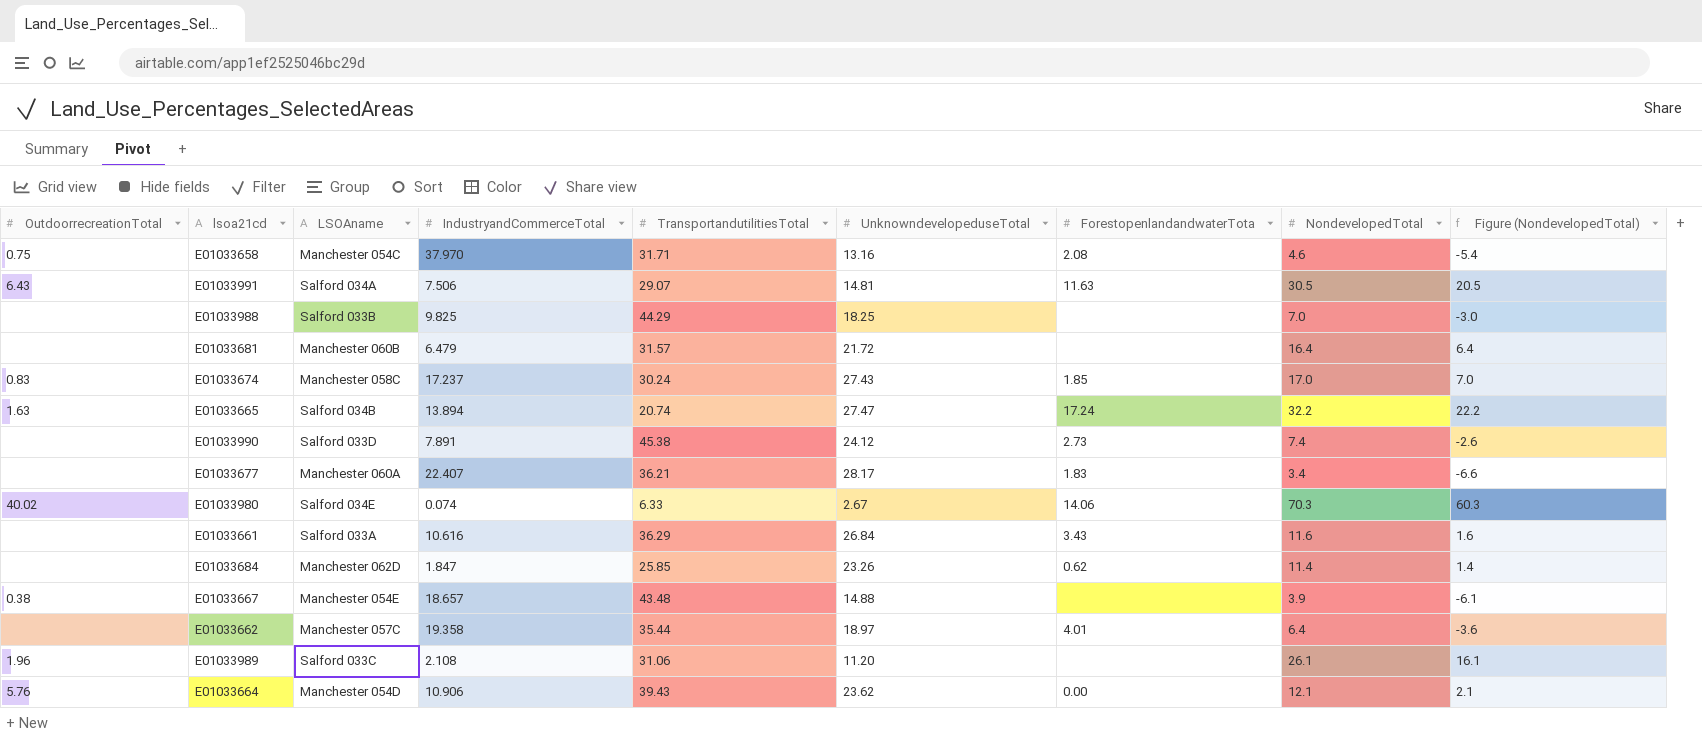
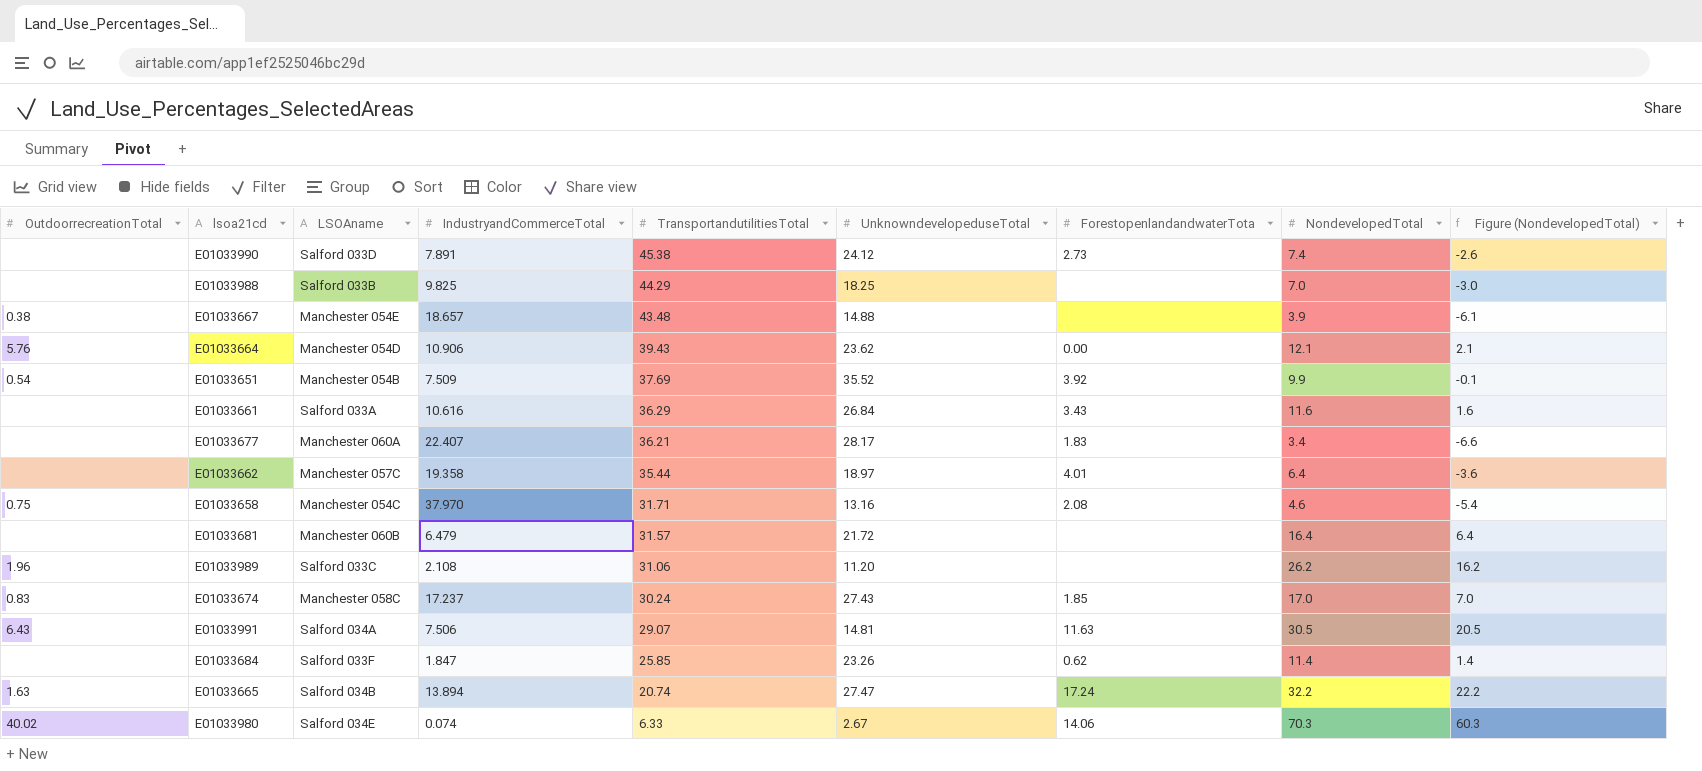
row order: none -> TransportandutilitiesTotal descending
row E01033651: none -> 0.54 | Manchester 054B | 7.509 | 37.69 | 35.52 | 3.92 | 9.9 | -0.1
E01033989 | NondevelopedTotal: 26.1 -> 26.2
E01033989 | Figure (NondevelopedTotal): 16.1 -> 16.2
E01033684 | LSOAname: Manchester 062D -> Salford 033F

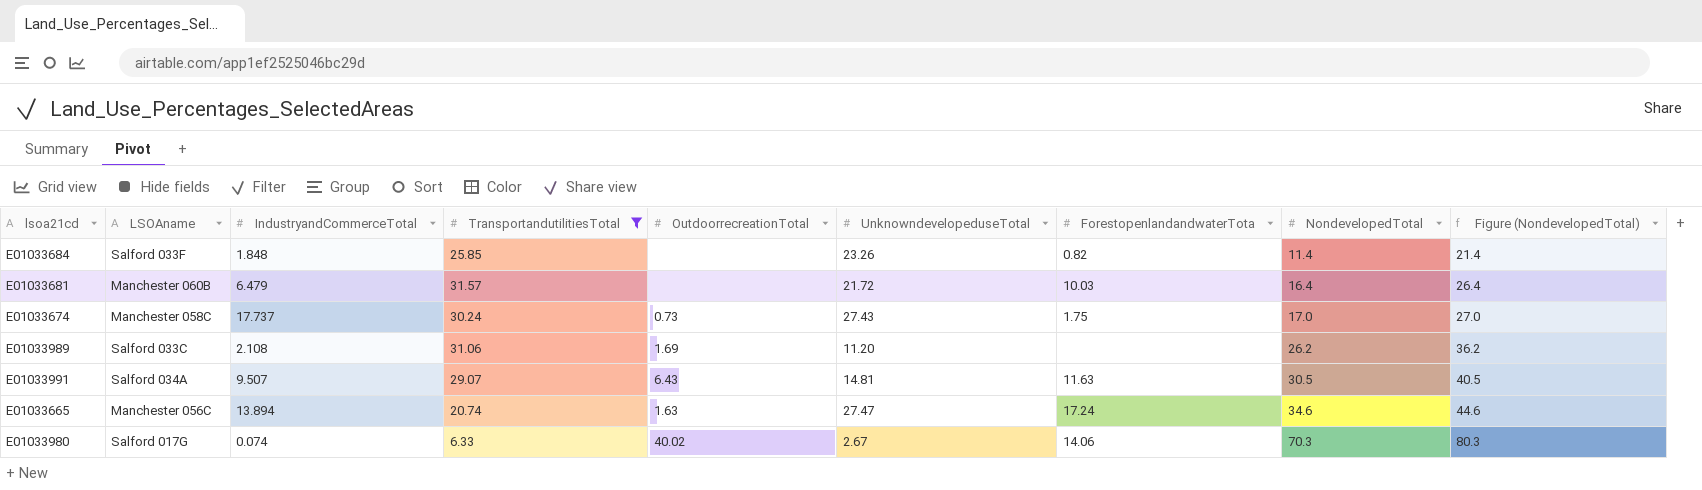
filter: none -> TransportandutilitiesTotal <= 31.57
row order: TransportandutilitiesTotal descending -> NondevelopedTotal ascending
column OutdoorrecreationTotal | position: 1 -> 5
column Figure (NondevelopedTotal) | formula: [NondevelopedTotal] - 10 -> [NondevelopedTotal] + 10
E01033684 | IndustryandCommerceTotal: 1.847 -> 1.848
E01033684 | ForestopenlandandwaterTota: 0.62 -> 0.82
E01033681 | ForestopenlandandwaterTota: none -> 10.03
E01033674 | IndustryandCommerceTotal: 17.237 -> 17.737
E01033674 | OutdoorrecreationTotal: 0.83 -> 0.73
E01033674 | ForestopenlandandwaterTota: 1.85 -> 1.75
E01033989 | OutdoorrecreationTotal: 1.96 -> 1.69
E01033991 | IndustryandCommerceTotal: 7.506 -> 9.507
E01033665 | LSOAname: Salford 034B -> Manchester 056C
E01033665 | NondevelopedTotal: 32.2 -> 34.6
E01033980 | LSOAname: Salford 034E -> Salford 017G

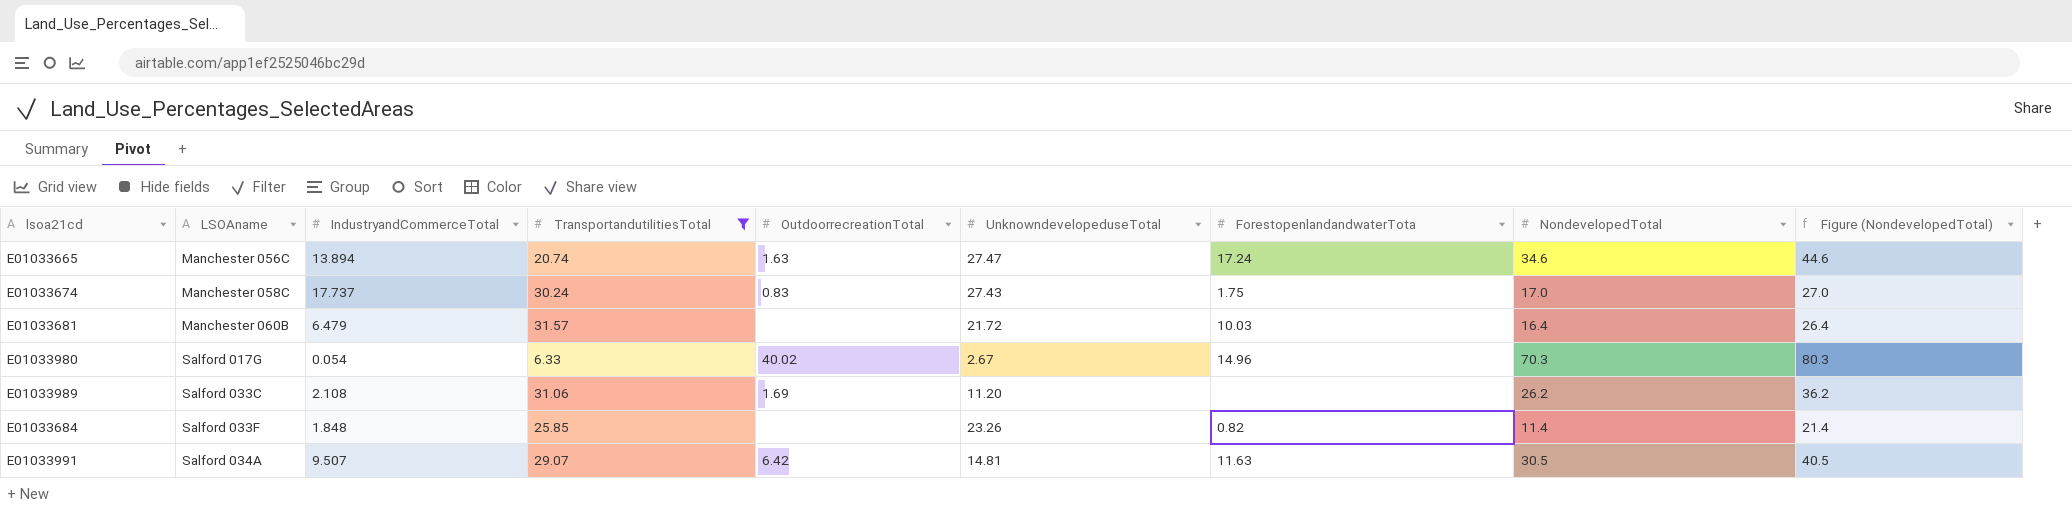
row order: NondevelopedTotal ascending -> LSOAname ascending
E01033674 | OutdoorrecreationTotal: 0.73 -> 0.83
E01033980 | IndustryandCommerceTotal: 0.074 -> 0.054
E01033980 | ForestopenlandandwaterTota: 14.06 -> 14.96
E01033991 | OutdoorrecreationTotal: 6.43 -> 6.42

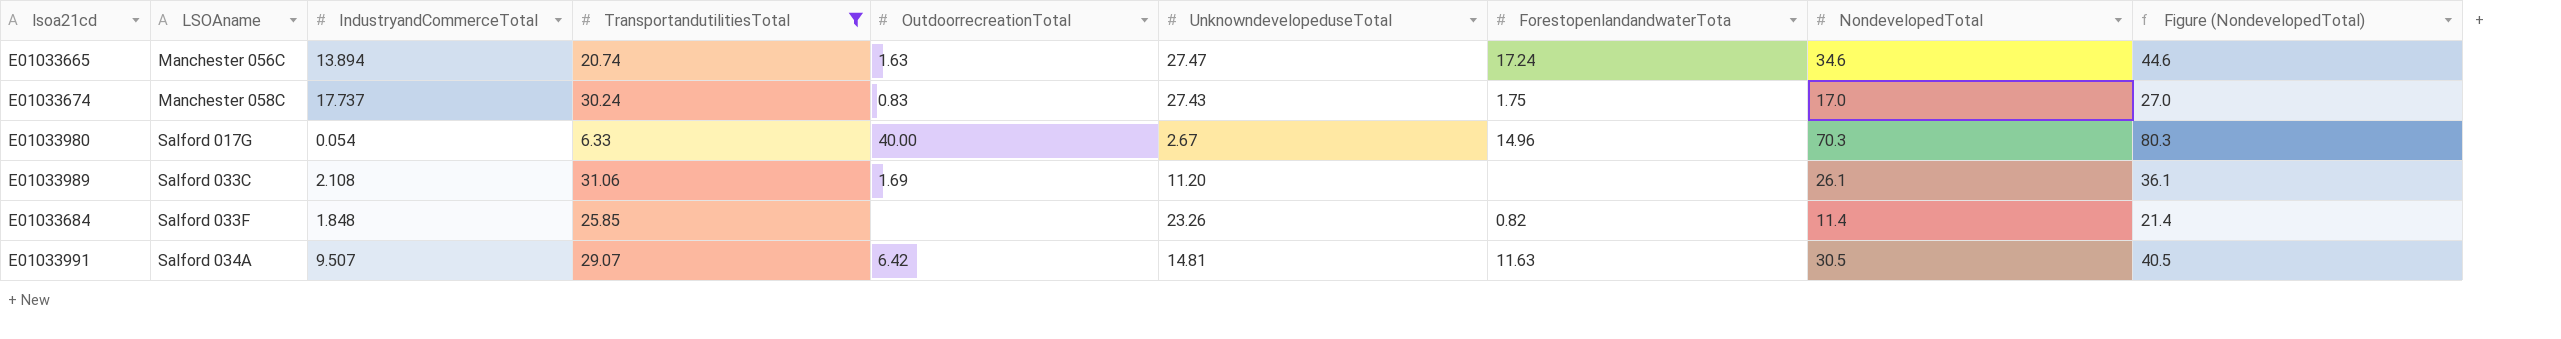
row E01033681: Manchester 060B | 6.479 | 31.57 | none | 21.72 | 10.03 | 16.4 | 26.4 -> none
E01033980 | OutdoorrecreationTotal: 40.02 -> 40.00
E01033989 | NondevelopedTotal: 26.2 -> 26.1
E01033989 | Figure (NondevelopedTotal): 36.2 -> 36.1

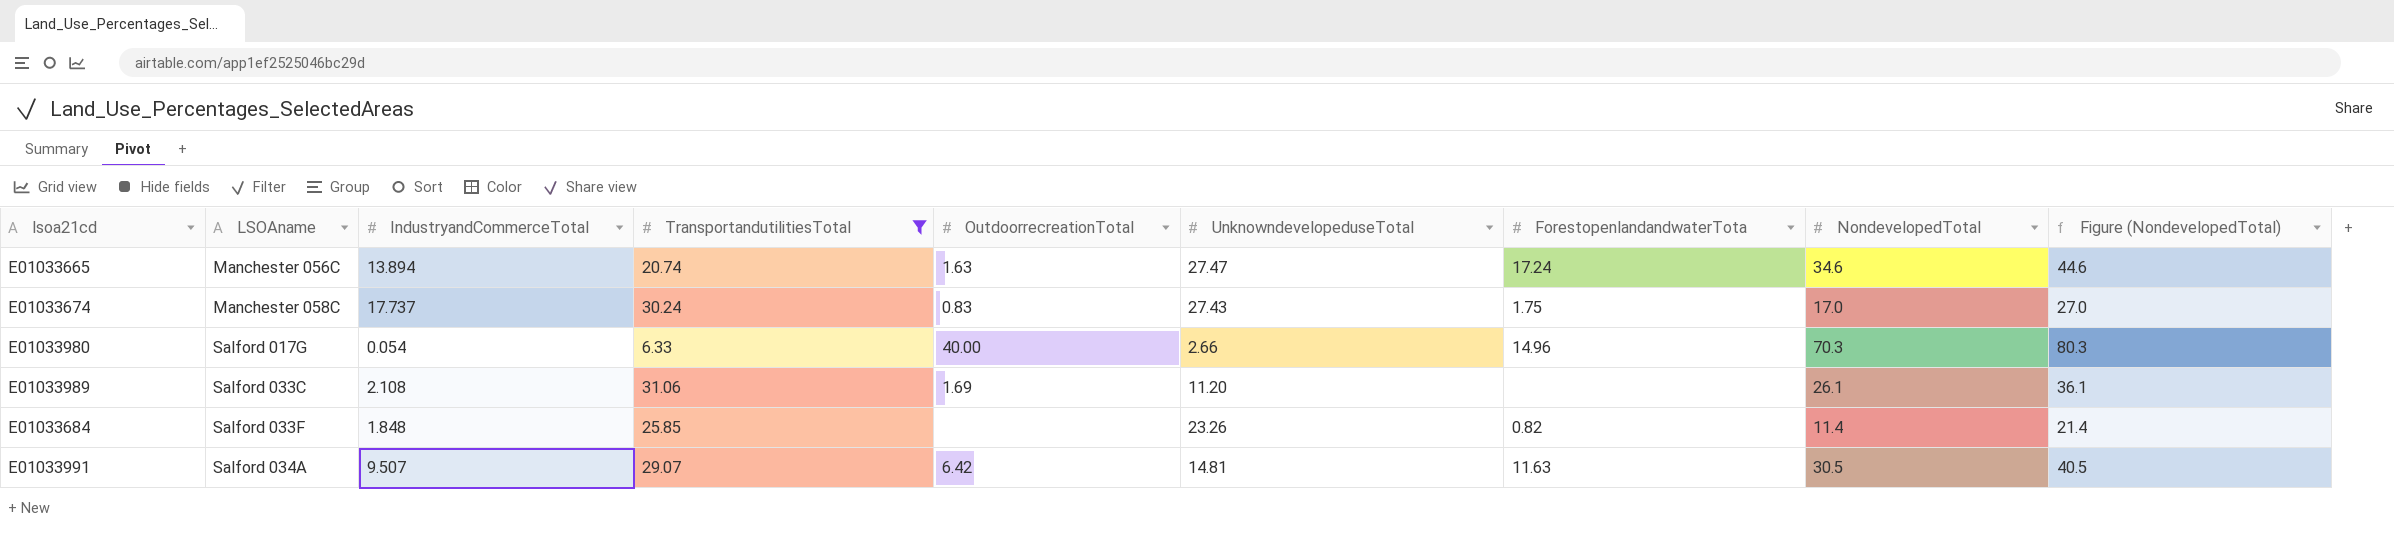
E01033980 | UnknowndevelopeduseTotal: 2.67 -> 2.66

